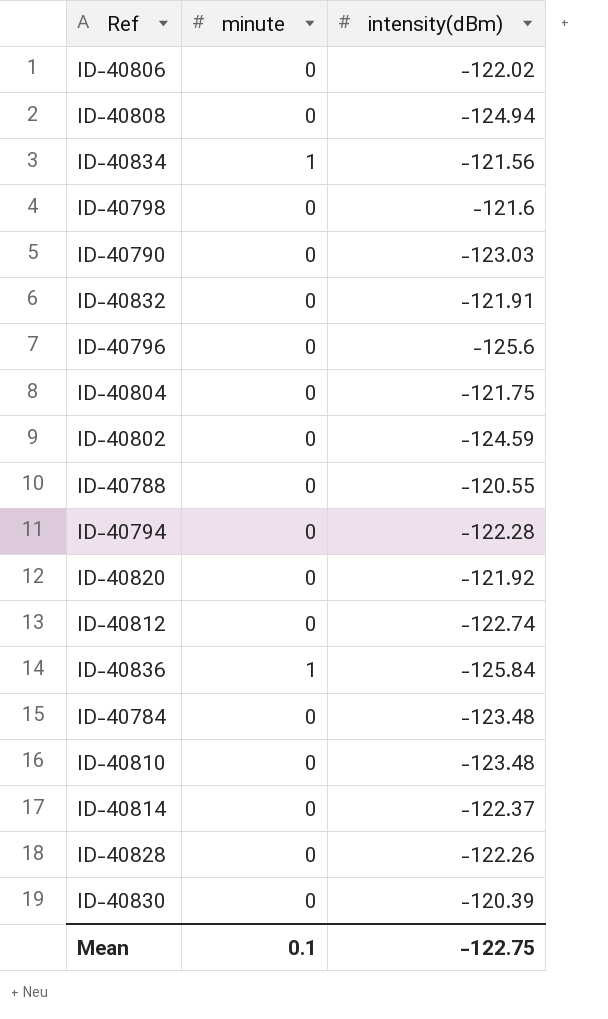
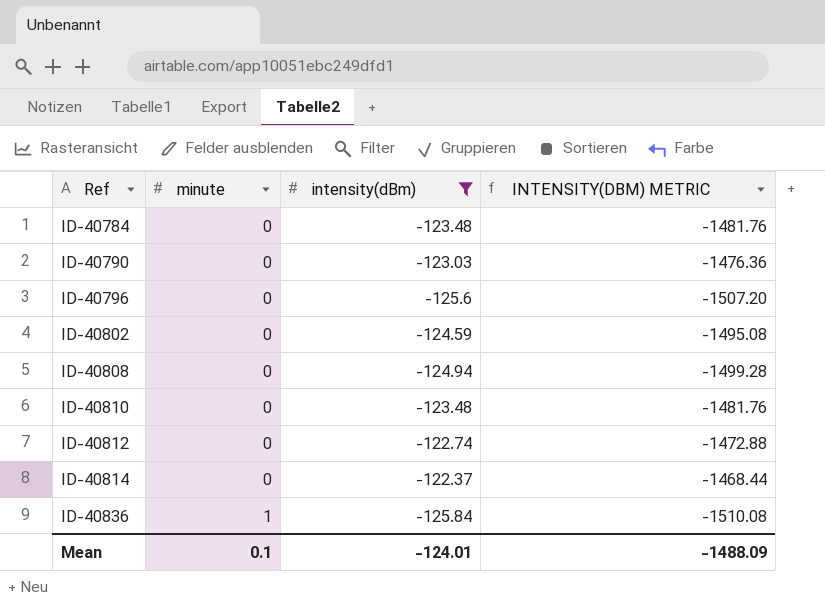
filter: none -> intensity(dBm) <= -122.37
row order: none -> Ref ascending
column INTENSITY(DBM) METRIC | formula: none -> [intensity(dBm)] * 12
Mean | intensity(dBm): -122.75 -> -124.01

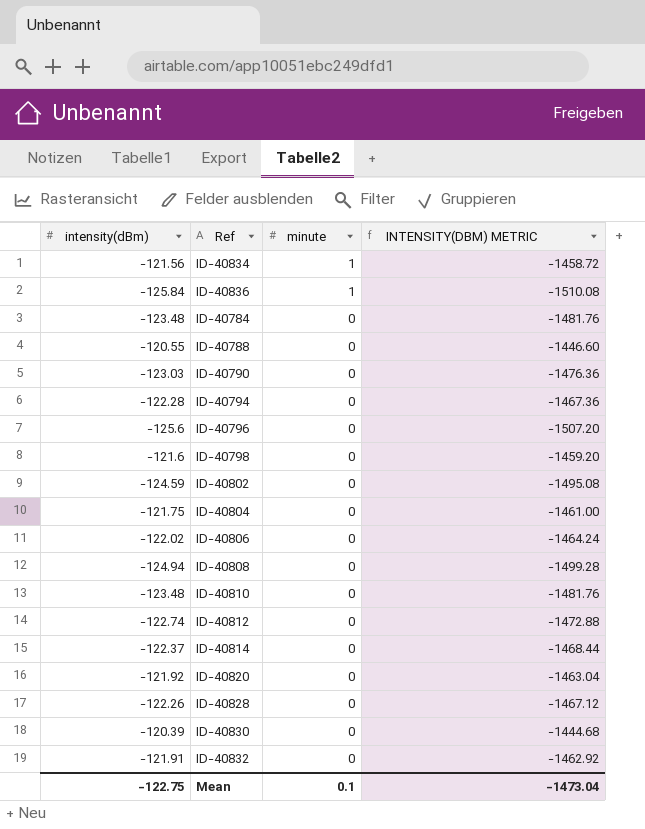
filter: intensity(dBm) <= -122.37 -> none
row order: Ref ascending -> minute descending
column intensity(dBm) | position: 3 -> 1
Mean | intensity(dBm): -124.01 -> -122.75
Mean | INTENSITY(DBM) METRIC: -1488.09 -> -1473.04

